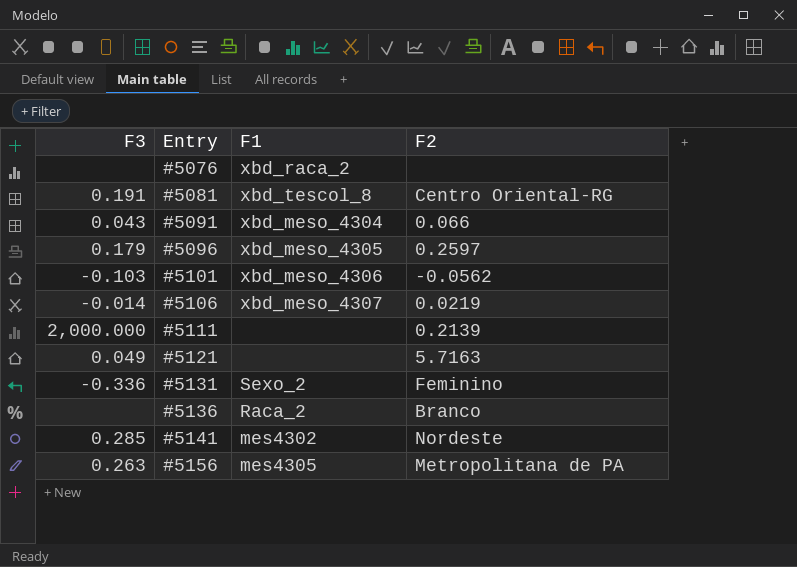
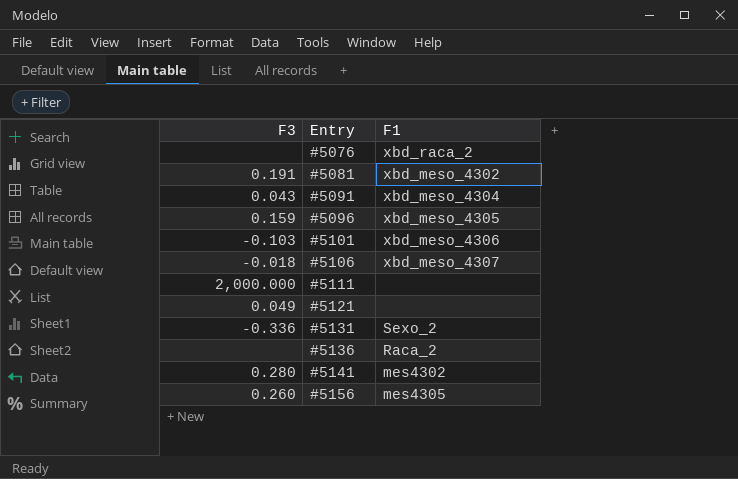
column F2 | position: 4 -> none
#5081 | F1: xbd_tescol_8 -> xbd_meso_4302
#5096 | F3: 0.179 -> 0.159
#5106 | F3: -0.014 -> -0.018
#5141 | F3: 0.285 -> 0.280
#5156 | F3: 0.263 -> 0.260

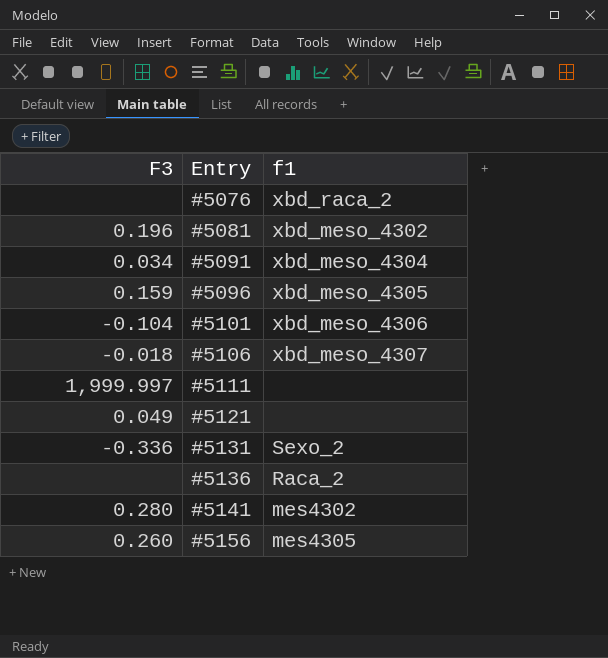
column name: F1 -> f1
#5081 | F3: 0.191 -> 0.196
#5091 | F3: 0.043 -> 0.034
#5101 | F3: -0.103 -> -0.104
#5111 | F3: 2,000.000 -> 1,999.997

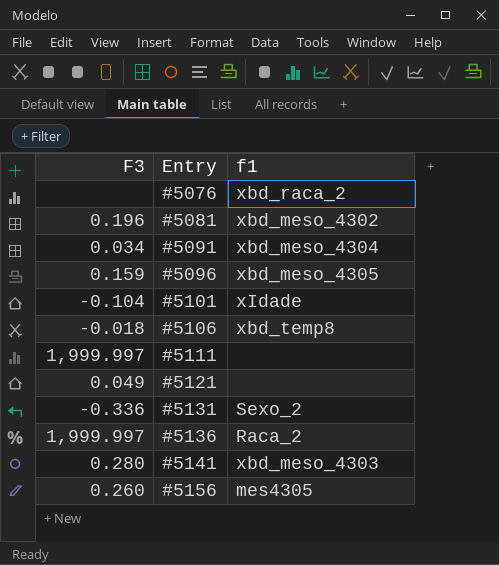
#5101 | f1: xbd_meso_4306 -> xIdade
#5106 | f1: xbd_meso_4307 -> xbd_temp8
#5136 | F3: none -> 1,999.997
#5141 | f1: mes4302 -> xbd_meso_4303

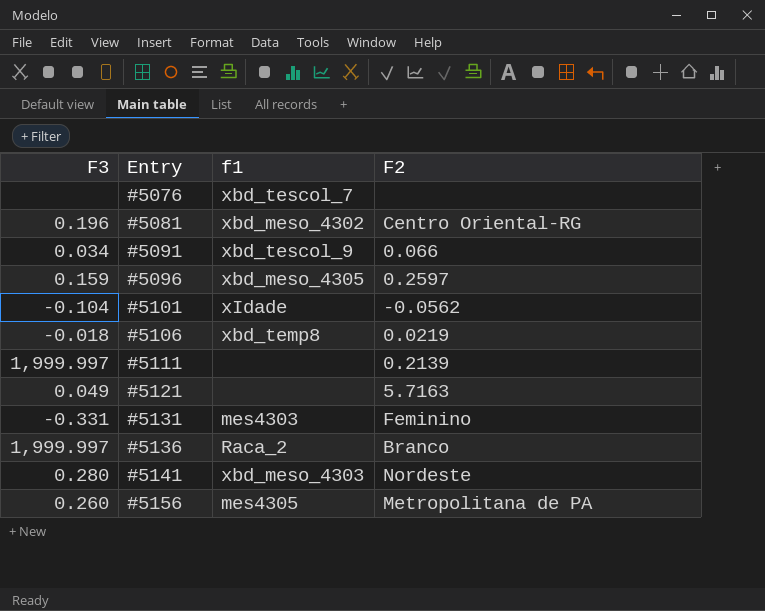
column F2 | position: none -> 4
#5076 | f1: xbd_raca_2 -> xbd_tescol_7
#5091 | f1: xbd_meso_4304 -> xbd_tescol_9
#5131 | F3: -0.336 -> -0.331
#5131 | f1: Sexo_2 -> mes4303

